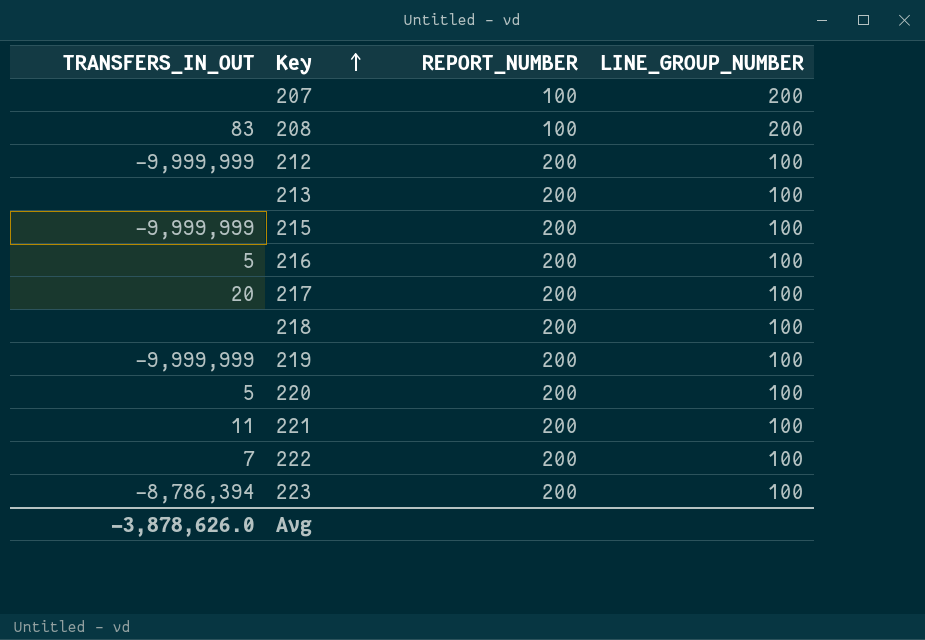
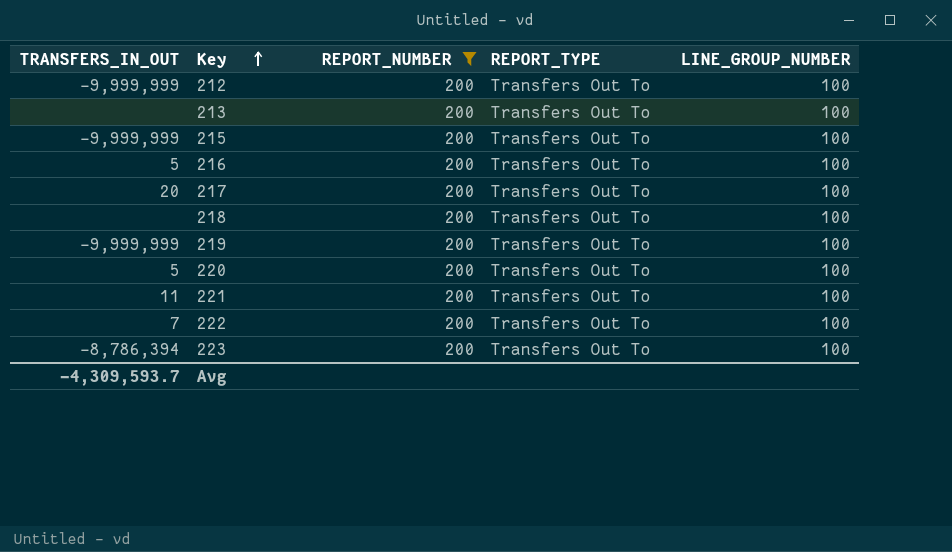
filter: none -> REPORT_NUMBER = 200
column REPORT_TYPE | position: none -> 4
Avg | TRANSFERS_IN_OUT: -3,878,626.0 -> -4,309,593.7

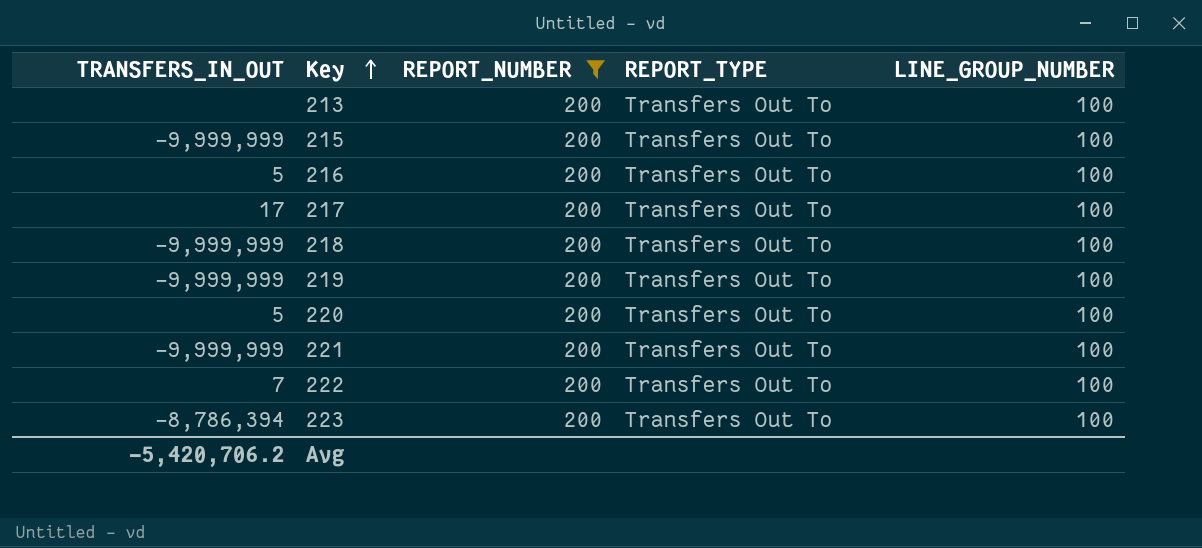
row 212: -9,999,999 | 200 | Transfers Out To | 100 -> none
217 | TRANSFERS_IN_OUT: 20 -> 17
218 | TRANSFERS_IN_OUT: none -> -9,999,999
221 | TRANSFERS_IN_OUT: 11 -> -9,999,999
Avg | TRANSFERS_IN_OUT: -4,309,593.7 -> -5,420,706.2

